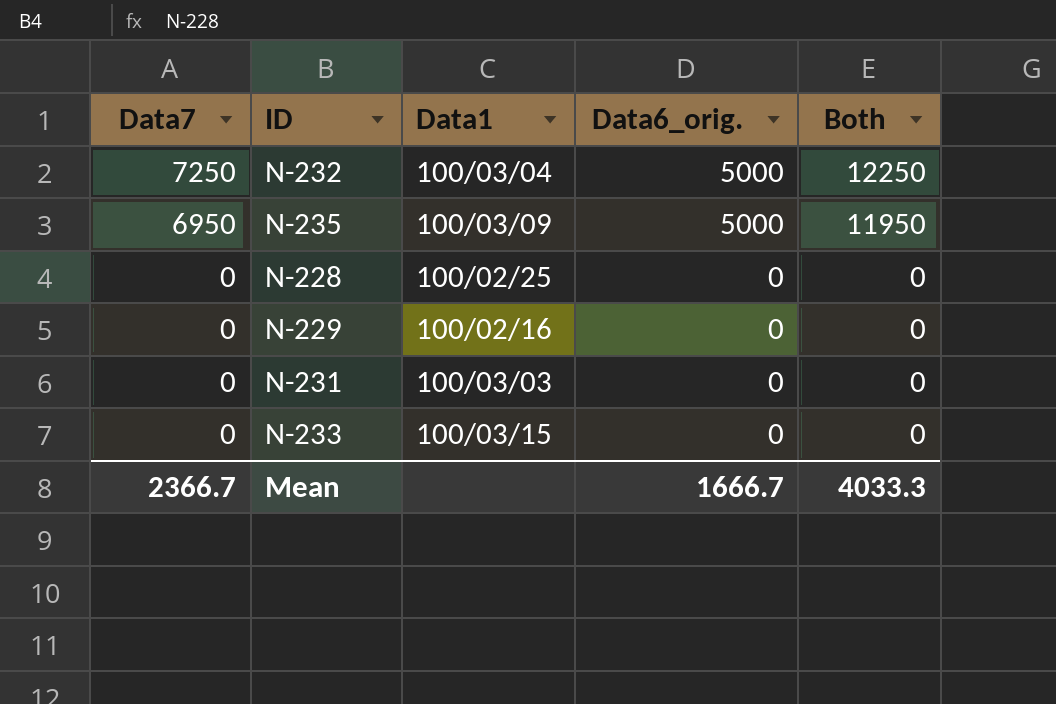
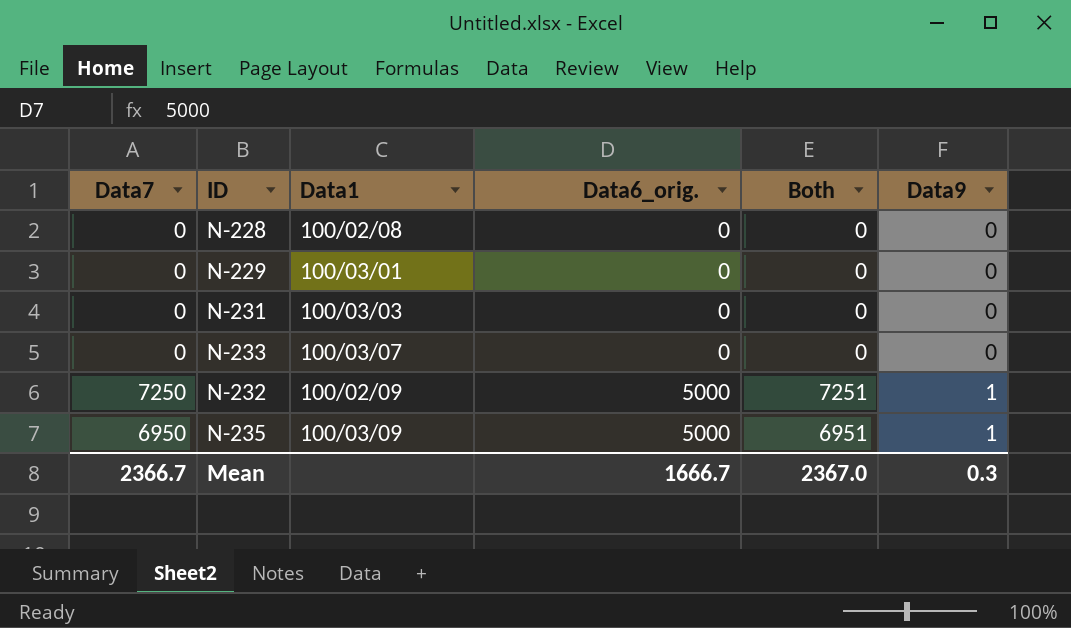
row order: Data7 descending -> Data6_orig. ascending
column Both | formula: [Data7] + [Data6_orig.] -> [Data7] + [Data9]
column Data9 | position: none -> 6
N-228 | Data1: 100/02/25 -> 100/02/08
N-229 | Data1: 100/02/16 -> 100/03/01
N-233 | Data1: 100/03/15 -> 100/03/07
N-232 | Data1: 100/03/04 -> 100/02/09
Mean | Both: 4033.3 -> 2367.0

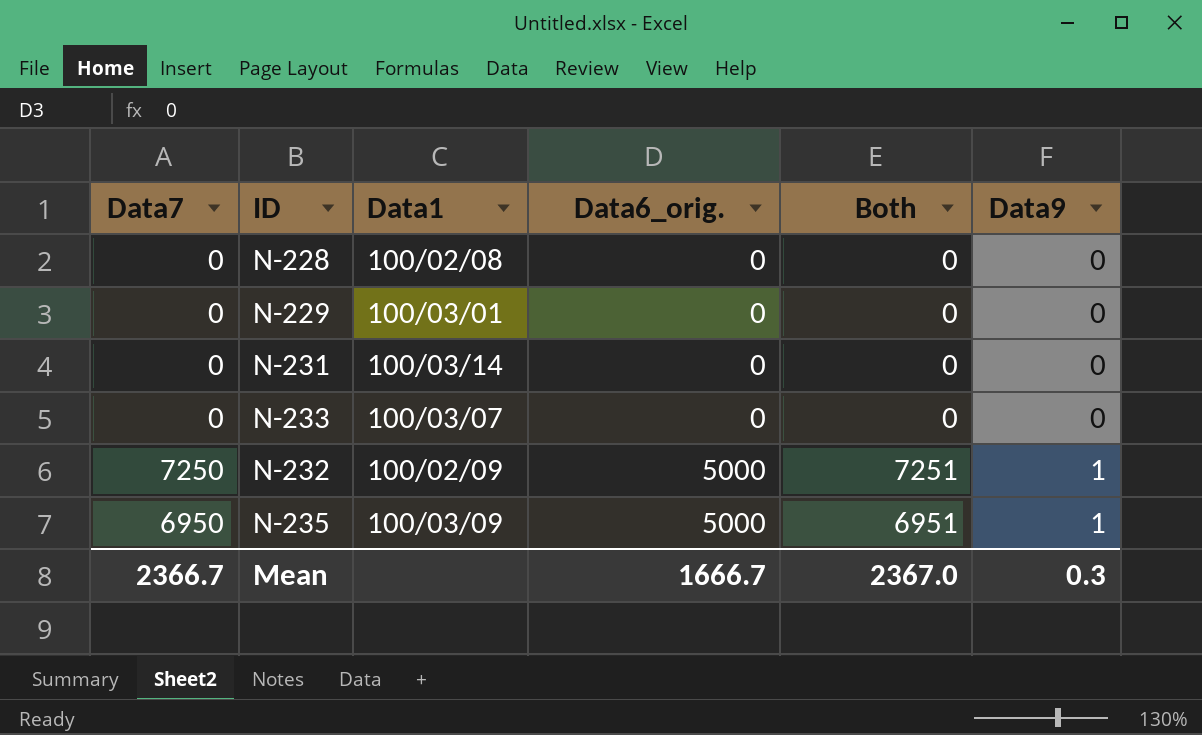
N-231 | Data1: 100/03/03 -> 100/03/14

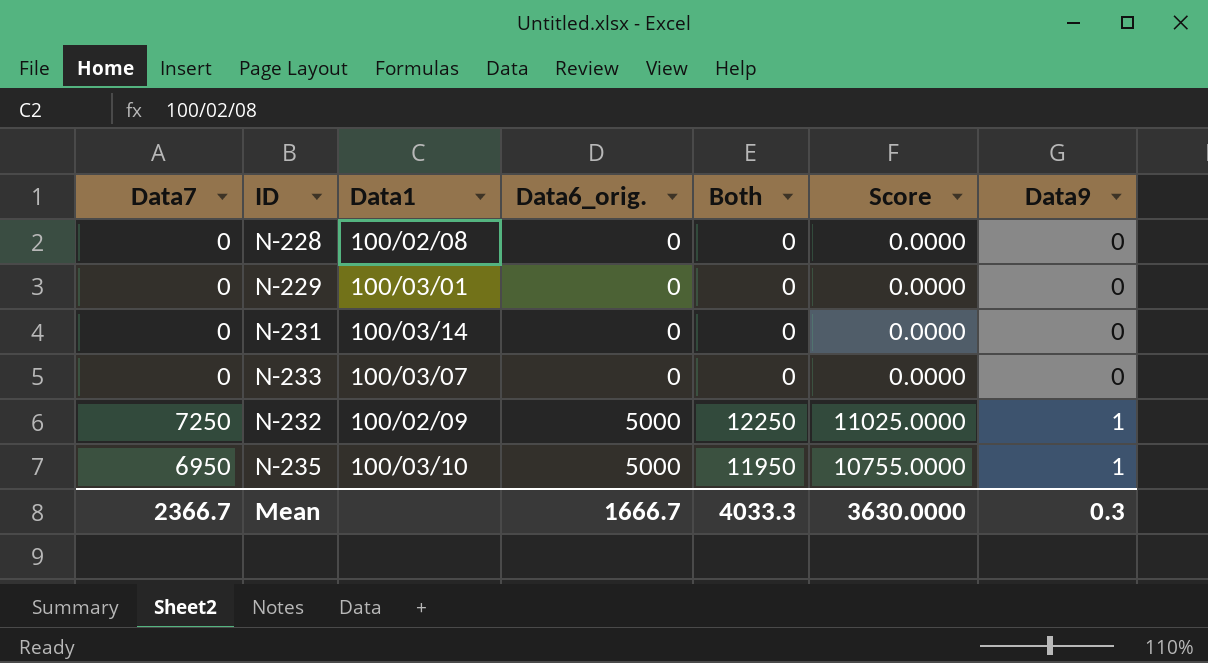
column Both | formula: [Data7] + [Data9] -> [Data7] + [Data6_orig.]
column Score | formula: none -> [Both] * 0.9
N-235 | Data1: 100/03/09 -> 100/03/10
Mean | Both: 2367.0 -> 4033.3

